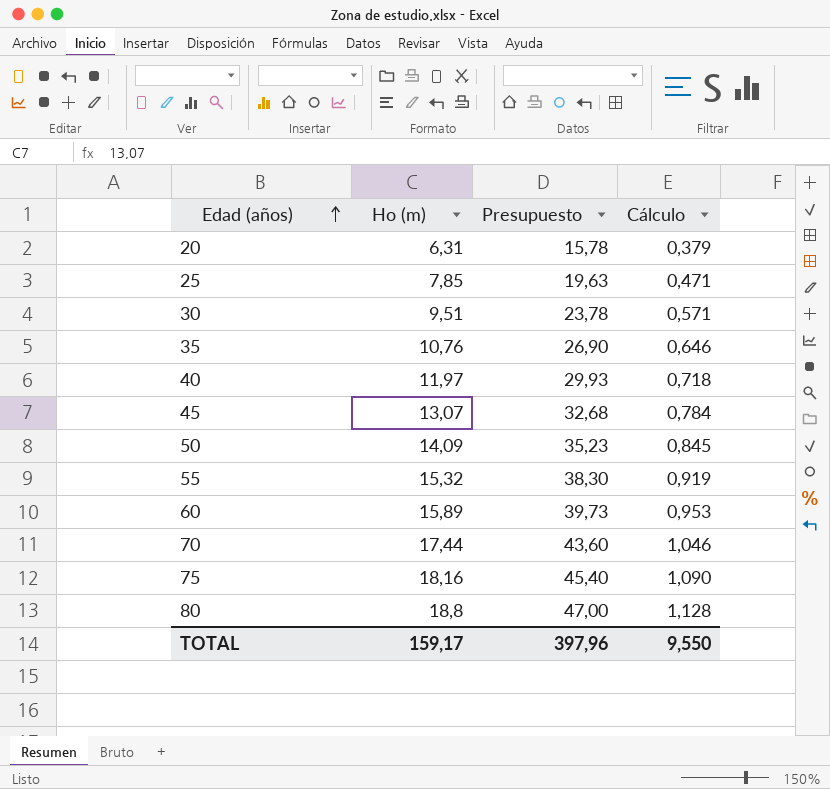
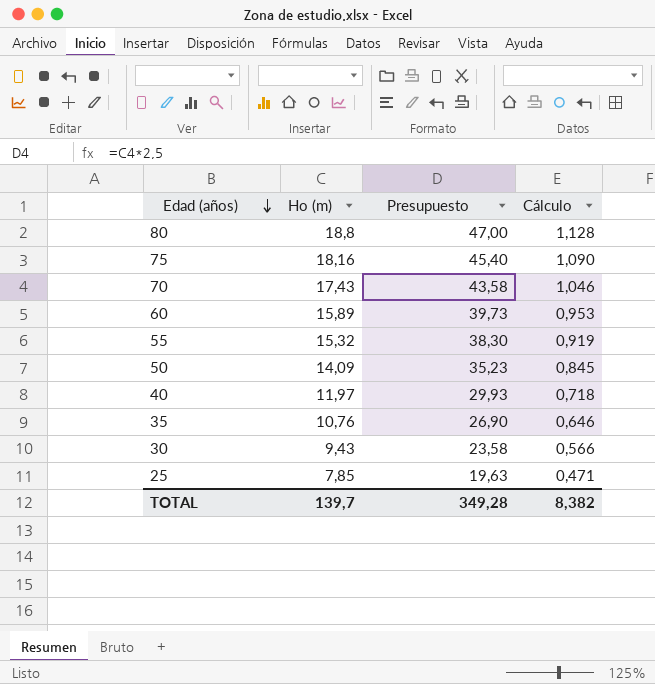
row order: Edad (años) ascending -> Edad (años) descending
row 20: 6,31 | 15,78 | 0,379 -> none
row 45: 13,07 | 32,68 | 0,784 -> none
70 | Ho (m): 17,44 -> 17,43
70 | Presupuesto: 43,60 -> 43,58
30 | Ho (m): 9,51 -> 9,43
30 | Presupuesto: 23,78 -> 23,58
30 | Cálculo: 0,571 -> 0,566
TOTAL | Ho (m): 159,17 -> 139,7
TOTAL | Presupuesto: 397,96 -> 349,28
TOTAL | Cálculo: 9,550 -> 8,382

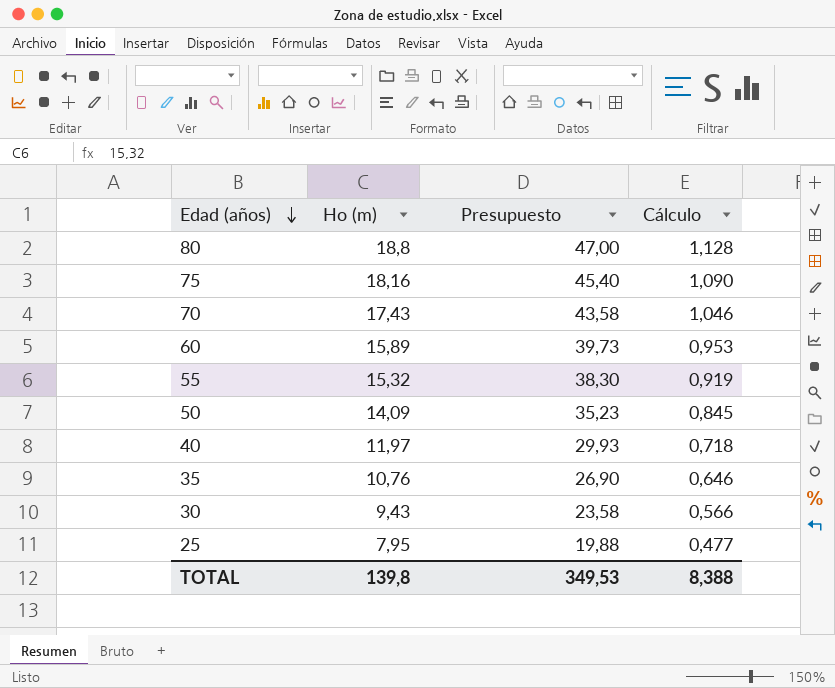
25 | Ho (m): 7,85 -> 7,95
25 | Presupuesto: 19,63 -> 19,88
25 | Cálculo: 0,471 -> 0,477
TOTAL | Ho (m): 139,7 -> 139,8
TOTAL | Presupuesto: 349,28 -> 349,53
TOTAL | Cálculo: 8,382 -> 8,388

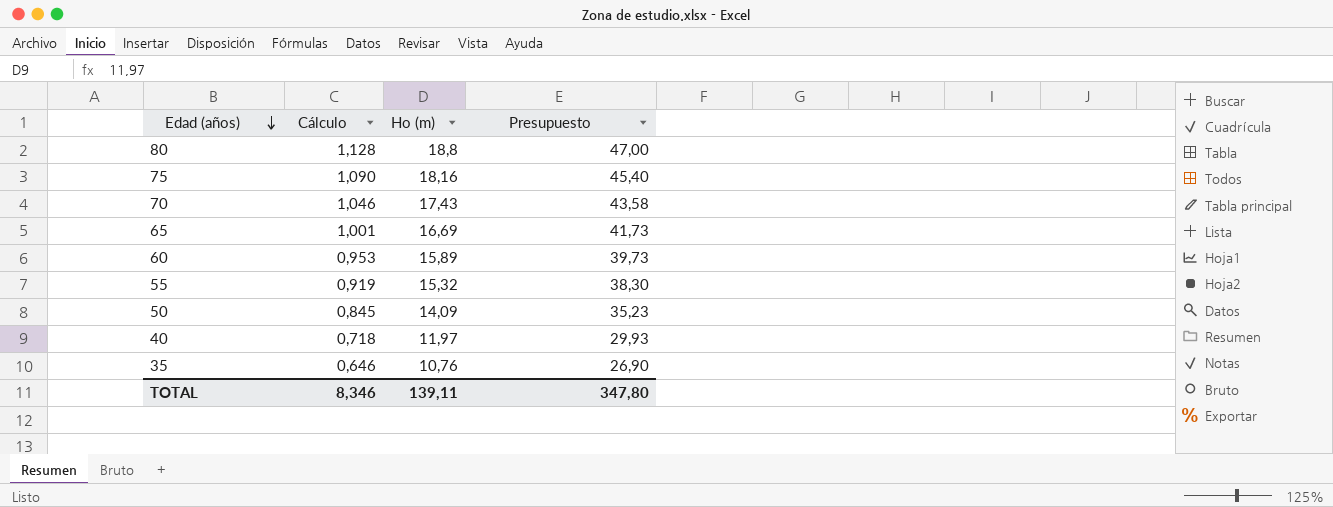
column Cálculo | position: 4 -> 2
row 30: 9,43 | 23,58 | 0,566 -> none
row 25: 7,95 | 19,88 | 0,477 -> none
row 65: none -> 1,001 | 16,69 | 41,73
TOTAL | Cálculo: 8,388 -> 8,346
TOTAL | Ho (m): 139,8 -> 139,11
TOTAL | Presupuesto: 349,53 -> 347,80

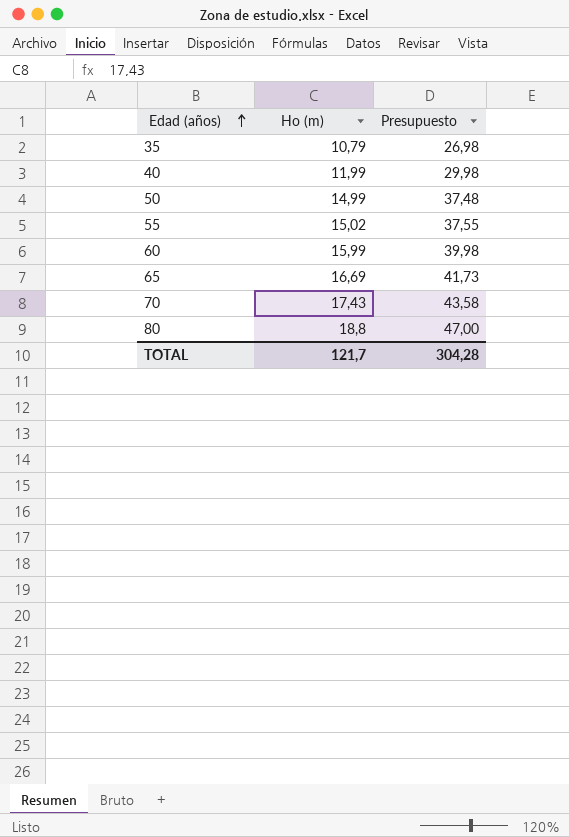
row order: Edad (años) descending -> Edad (años) ascending
column Cálculo | formula: [Ho (m)] * 0,06 -> none
row 75: 1,090 | 18,16 | 45,40 -> none
35 | Ho (m): 10,76 -> 10,79
35 | Presupuesto: 26,90 -> 26,98
40 | Ho (m): 11,97 -> 11,99
40 | Presupuesto: 29,93 -> 29,98
50 | Ho (m): 14,09 -> 14,99
50 | Presupuesto: 35,23 -> 37,48
55 | Ho (m): 15,32 -> 15,02
55 | Presupuesto: 38,30 -> 37,55
60 | Ho (m): 15,89 -> 15,99
60 | Presupuesto: 39,73 -> 39,98
TOTAL | Ho (m): 139,11 -> 121,7
TOTAL | Presupuesto: 347,80 -> 304,28

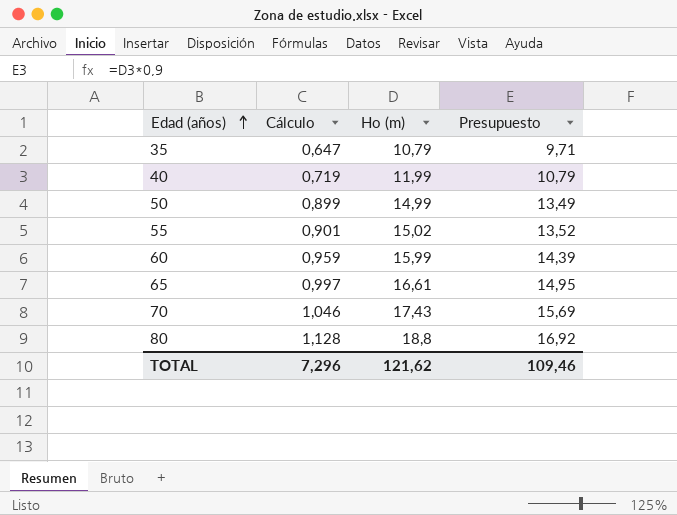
column Cálculo | formula: none -> [Ho (m)] * 0,06
column Presupuesto | formula: [Ho (m)] * 2,5 -> [Ho (m)] * 0,9
65 | Ho (m): 16,69 -> 16,61
TOTAL | Ho (m): 121,7 -> 121,62
TOTAL | Presupuesto: 304,28 -> 109,46

